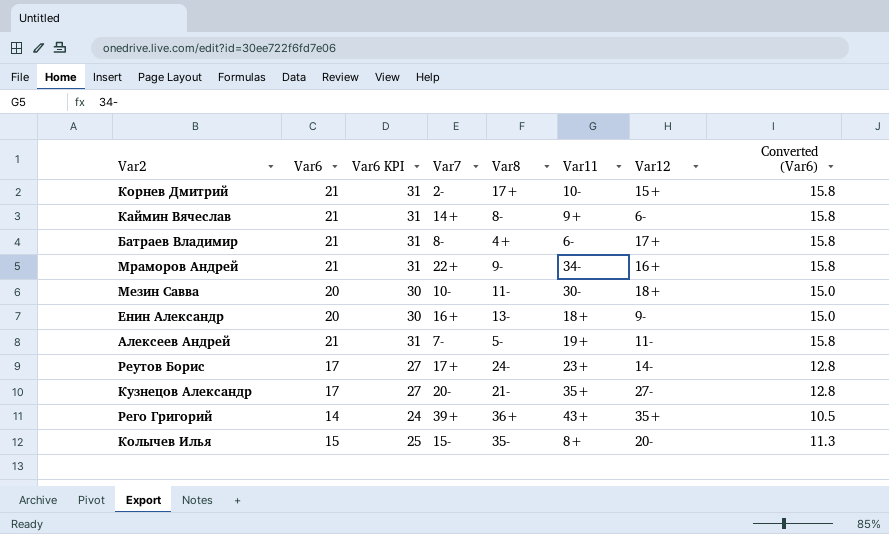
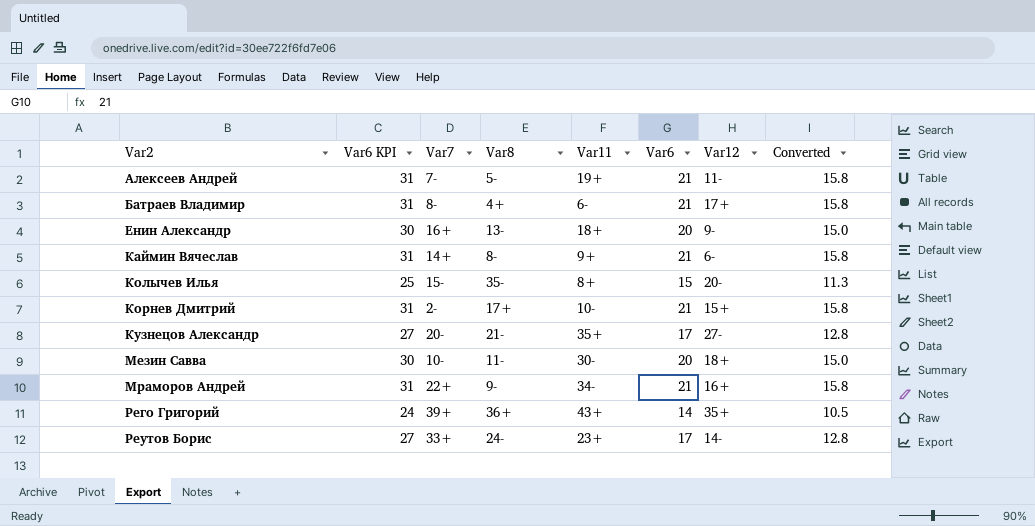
row order: none -> Var2 ascending
column Var6 | position: 2 -> 6
column name: Converted (Var6) -> Converted
Реутов Борис | Var7: 17+ -> 33+

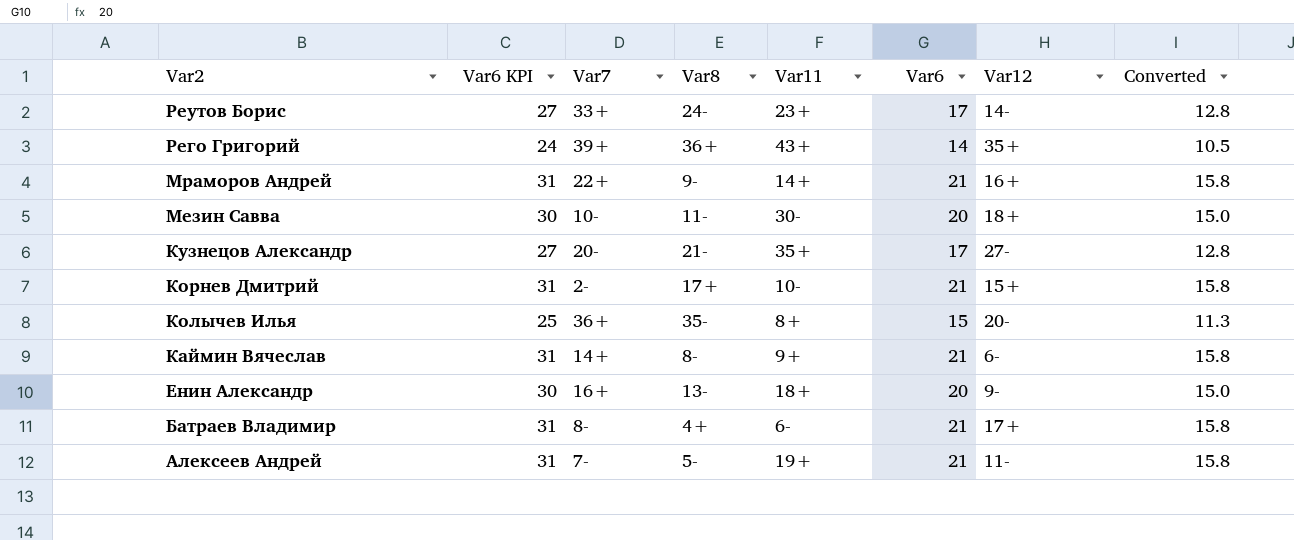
row order: Var2 ascending -> Var2 descending
Мраморов Андрей | Var11: 34- -> 14+
Колычев Илья | Var7: 15- -> 36+

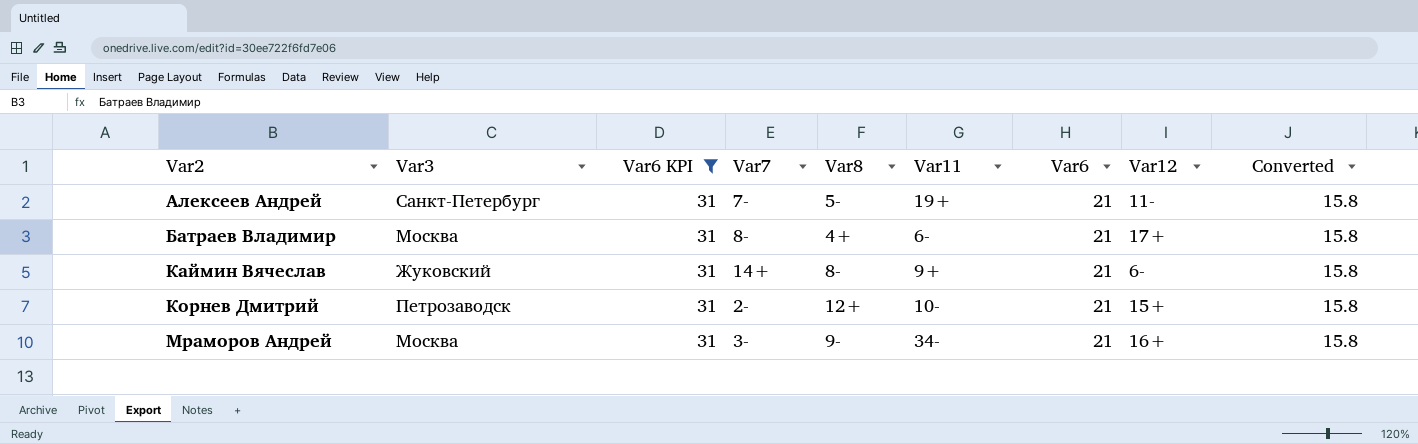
filter: none -> Var6 KPI = 31
row order: Var2 descending -> Var2 ascending
column Var3 | position: none -> 2
Корнев Дмитрий | Var8: 17+ -> 12+
Мраморов Андрей | Var7: 22+ -> 3-
Мраморов Андрей | Var11: 14+ -> 34-

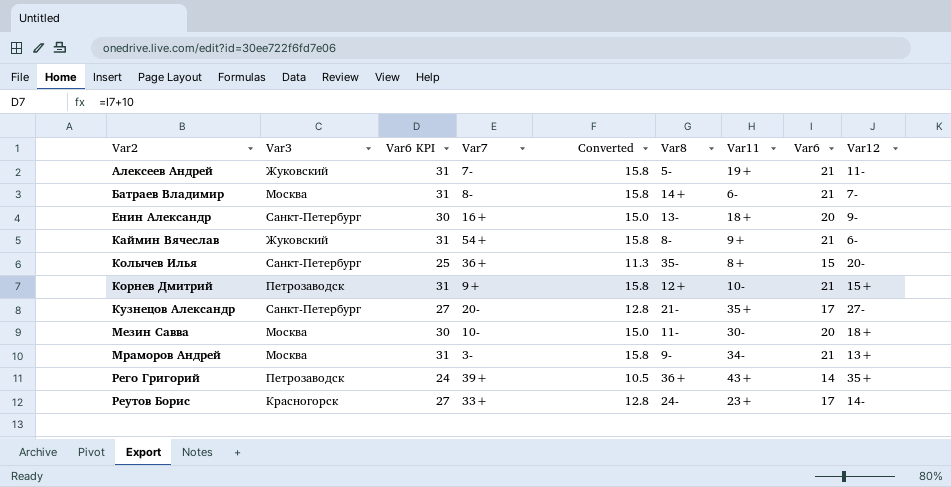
filter: Var6 KPI = 31 -> none
column Converted | position: 9 -> 5
Алексеев Андрей | Var3: Санкт-Петербург -> Жуковский
Батраев Владимир | Var8: 4+ -> 14+
Батраев Владимир | Var12: 17+ -> 7-
Каймин Вячеслав | Var7: 14+ -> 54+
Корнев Дмитрий | Var7: 2- -> 9+
Мраморов Андрей | Var12: 16+ -> 13+

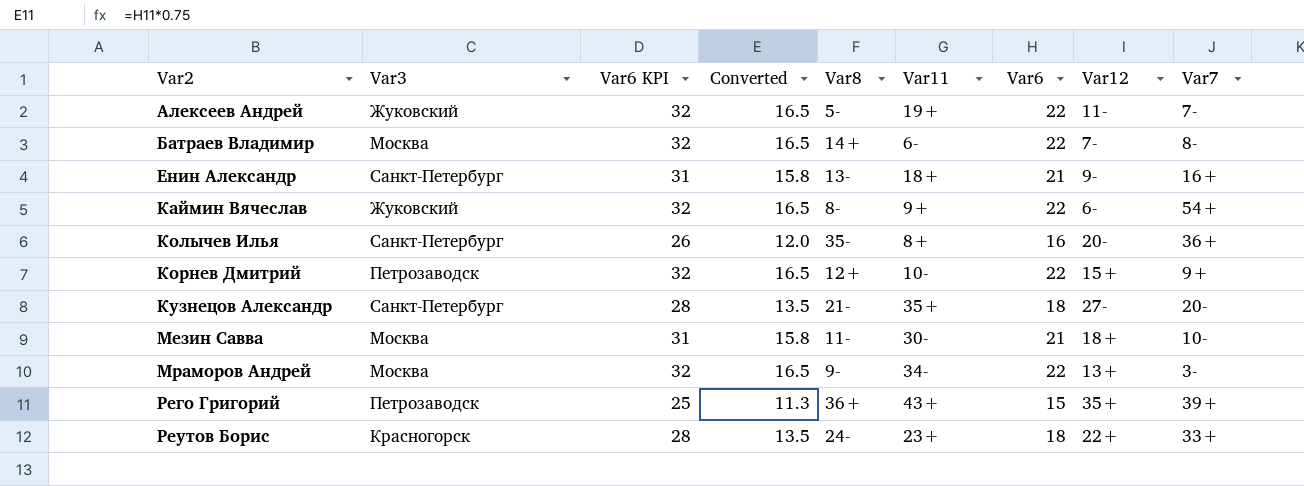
column Var7 | position: 4 -> 9
Алексеев Андрей | Var6 KPI: 31 -> 32
Алексеев Андрей | Converted: 15.8 -> 16.5
Алексеев Андрей | Var6: 21 -> 22
Батраев Владимир | Var6 KPI: 31 -> 32
Батраев Владимир | Converted: 15.8 -> 16.5
Батраев Владимир | Var6: 21 -> 22
Енин Александр | Var6 KPI: 30 -> 31
Енин Александр | Converted: 15.0 -> 15.8
Енин Александр | Var6: 20 -> 21
Каймин Вячеслав | Var6 KPI: 31 -> 32
Каймин Вячеслав | Converted: 15.8 -> 16.5
Каймин Вячеслав | Var6: 21 -> 22
Колычев Илья | Var6 KPI: 25 -> 26
Колычев Илья | Converted: 11.3 -> 12.0
Колычев Илья | Var6: 15 -> 16
Корнев Дмитрий | Var6 KPI: 31 -> 32
Корнев Дмитрий | Converted: 15.8 -> 16.5
Корнев Дмитрий | Var6: 21 -> 22
Кузнецов Александр | Var6 KPI: 27 -> 28
Кузнецов Александр | Converted: 12.8 -> 13.5
Кузнецов Александр | Var6: 17 -> 18
Мезин Савва | Var6 KPI: 30 -> 31
Мезин Савва | Converted: 15.0 -> 15.8
Мезин Савва | Var6: 20 -> 21
Мраморов Андрей | Var6 KPI: 31 -> 32
Мраморов Андрей | Converted: 15.8 -> 16.5
Мраморов Андрей | Var6: 21 -> 22
Рего Григорий | Var6 KPI: 24 -> 25
Рего Григорий | Converted: 10.5 -> 11.3
Рего Григорий | Var6: 14 -> 15
Реутов Борис | Var6 KPI: 27 -> 28
Реутов Борис | Converted: 12.8 -> 13.5
Реутов Борис | Var6: 17 -> 18
Реутов Борис | Var12: 14- -> 22+

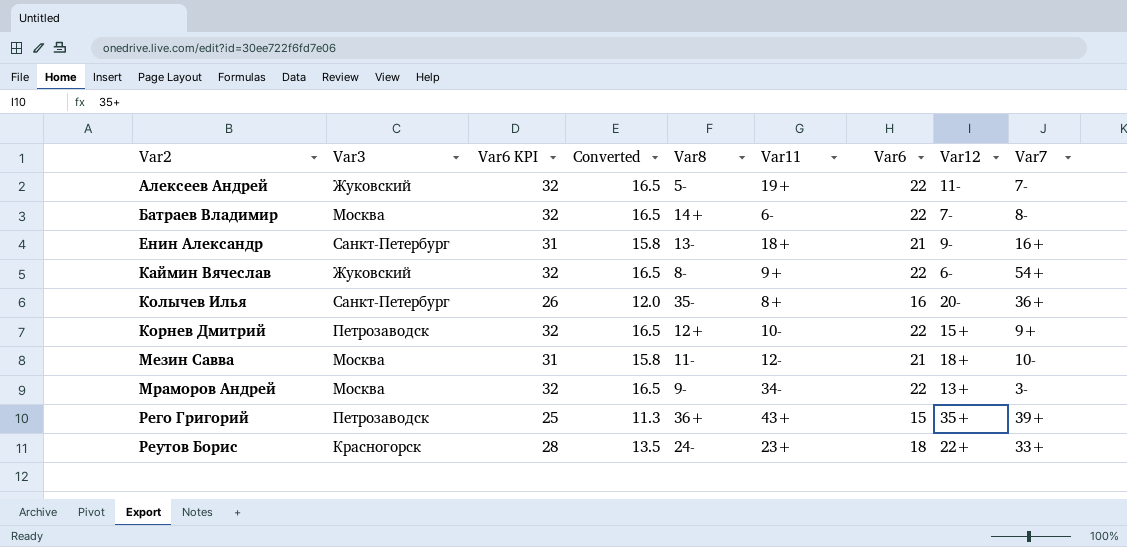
row Кузнецов Александр: Санкт-Петербург | 28 | 13.5 | 21- | 35+ | 18 | 27- | 20- -> none
Мезин Савва | Var11: 30- -> 12-

